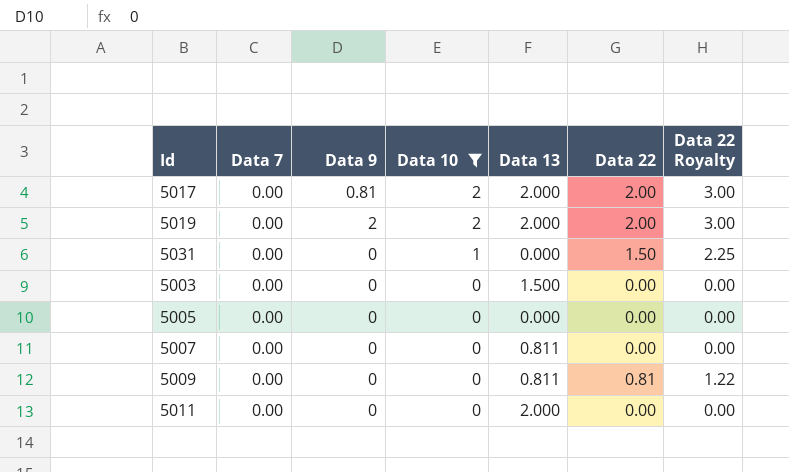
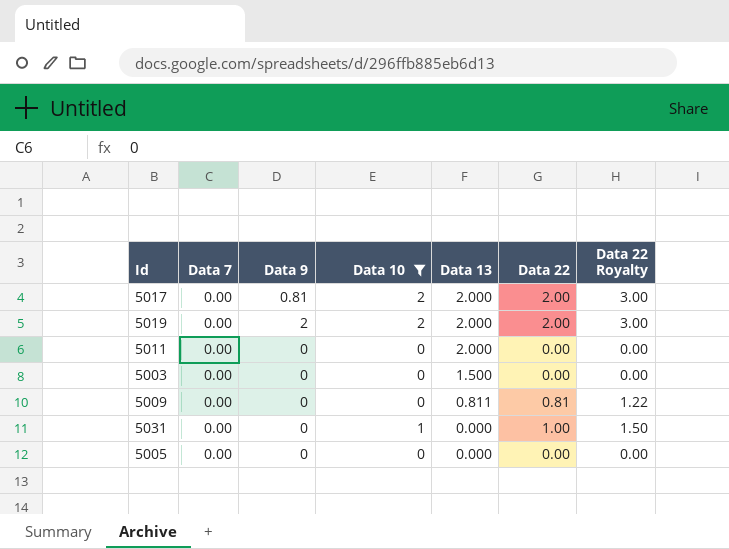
row order: Data 10 descending -> Data 13 descending
row 5007: 0.00 | 0 | 0 | 0.811 | 0.00 | 0.00 -> none
5031 | Data 22: 1.50 -> 1.00
5031 | Data 22 Royalty: 2.25 -> 1.50

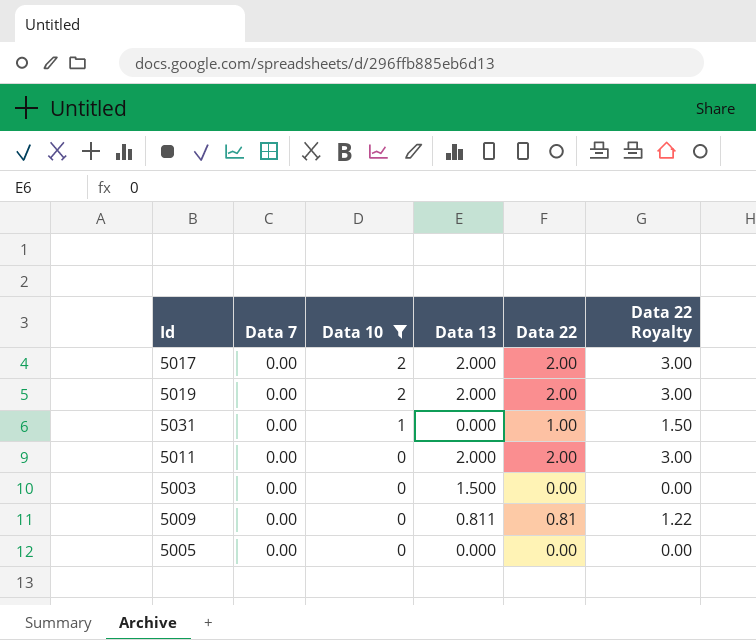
row order: Data 13 descending -> Data 10 descending
column Data 9 | position: 3 -> none
5011 | Data 22: 0.00 -> 2.00
5011 | Data 22 Royalty: 0.00 -> 3.00

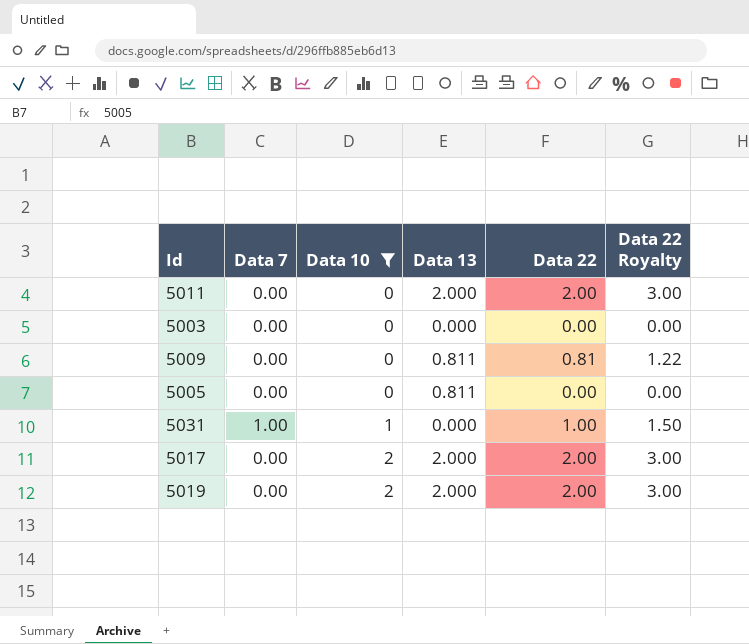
row order: Data 10 descending -> Data 10 ascending
5003 | Data 13: 1.500 -> 0.000
5005 | Data 13: 0.000 -> 0.811
5031 | Data 7: 0.00 -> 1.00

